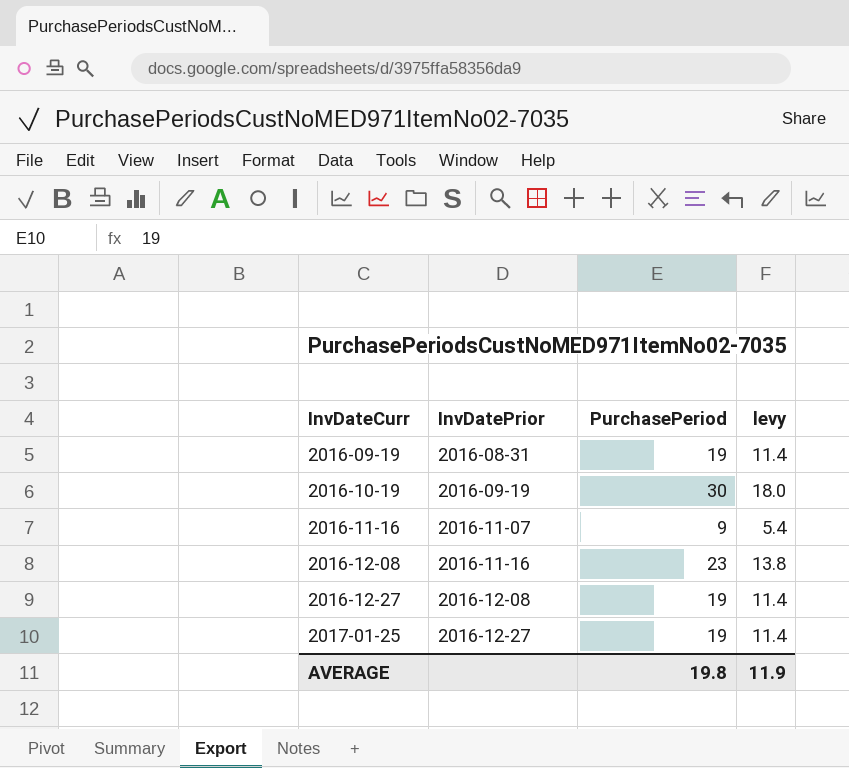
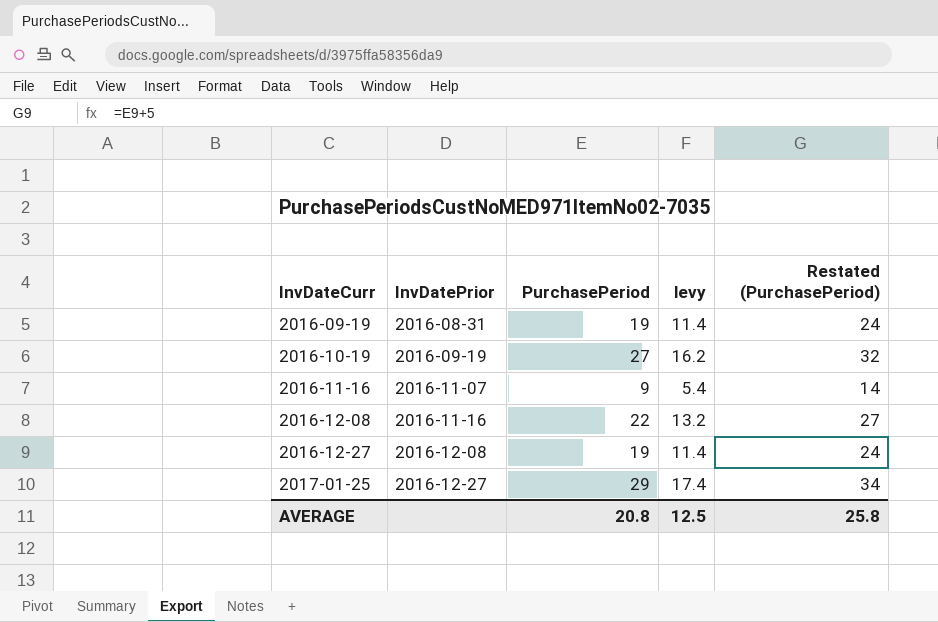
column Restated (PurchasePeriod) | formula: none -> [PurchasePeriod] + 5
2016-10-19 | PurchasePeriod: 30 -> 27
2016-10-19 | levy: 18.0 -> 16.2
2016-12-08 | PurchasePeriod: 23 -> 22
2016-12-08 | levy: 13.8 -> 13.2
2017-01-25 | PurchasePeriod: 19 -> 29
2017-01-25 | levy: 11.4 -> 17.4
AVERAGE | PurchasePeriod: 19.8 -> 20.8
AVERAGE | levy: 11.9 -> 12.5

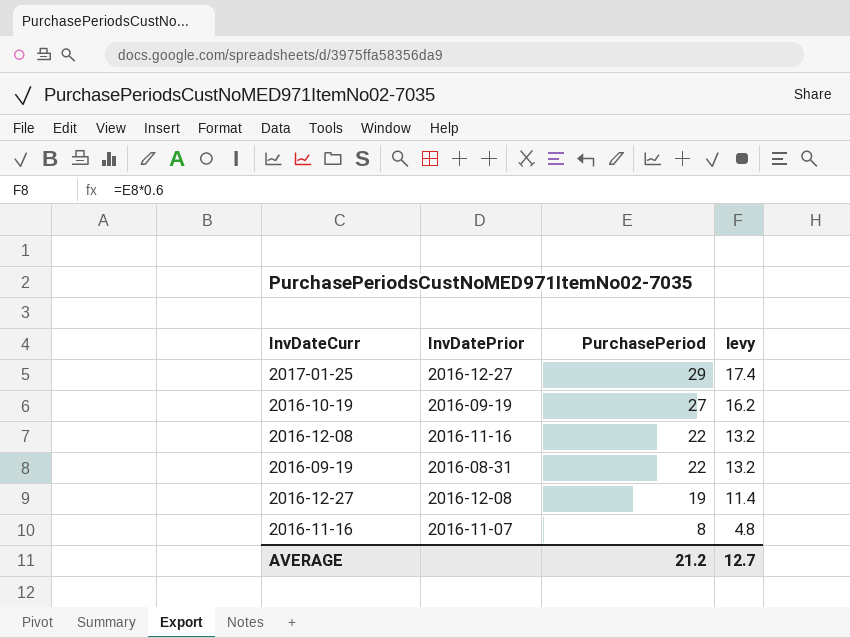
row order: InvDateCurr ascending -> PurchasePeriod descending
column Restated (PurchasePeriod) | formula: [PurchasePeriod] + 5 -> none
2016-09-19 | PurchasePeriod: 19 -> 22
2016-09-19 | levy: 11.4 -> 13.2
2016-11-16 | PurchasePeriod: 9 -> 8
2016-11-16 | levy: 5.4 -> 4.8
AVERAGE | PurchasePeriod: 20.8 -> 21.2
AVERAGE | levy: 12.5 -> 12.7

